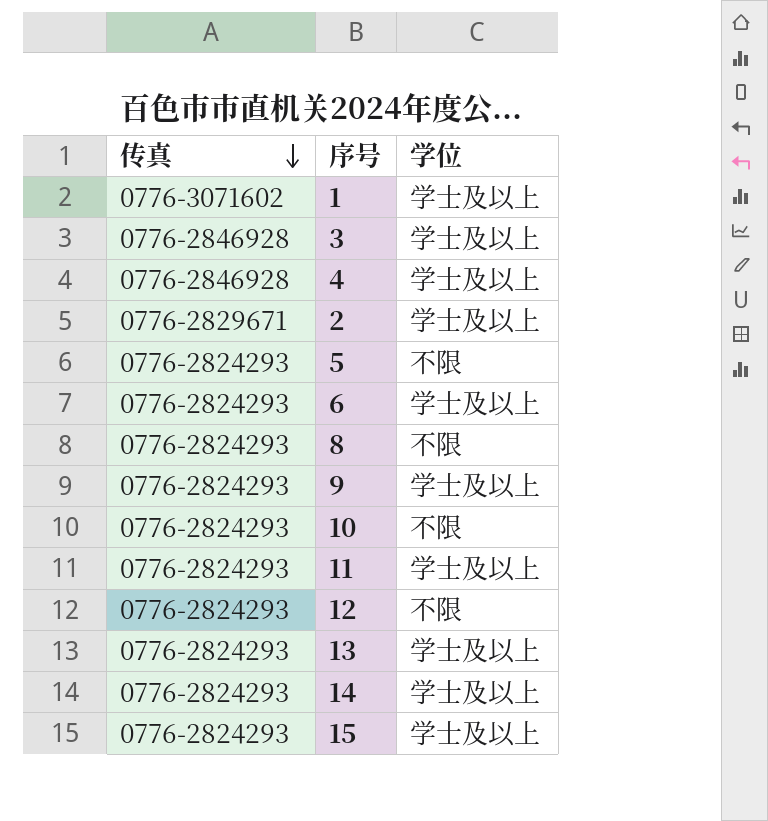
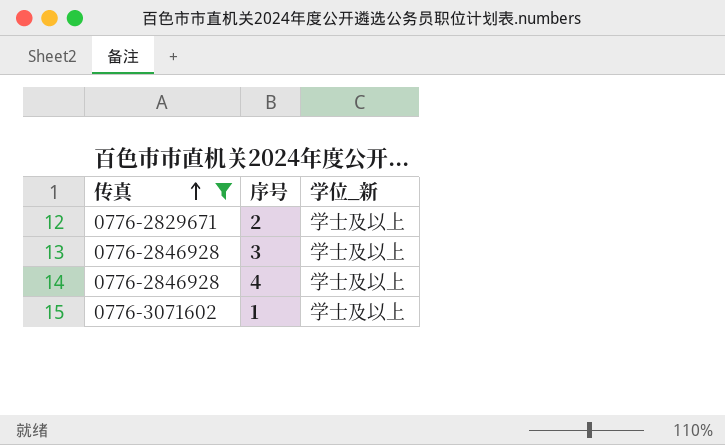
filter: none -> 传真 != 0776-2824293
row order: 传真 descending -> 传真 ascending
column name: 学位 -> 学位_新

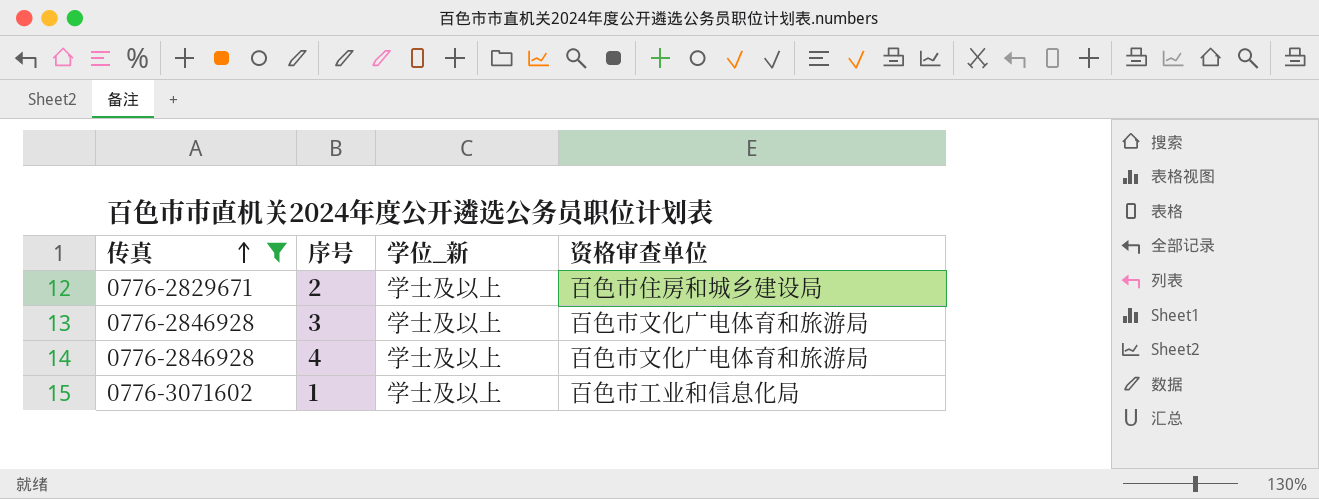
column 资格审查单位 | position: none -> 4

